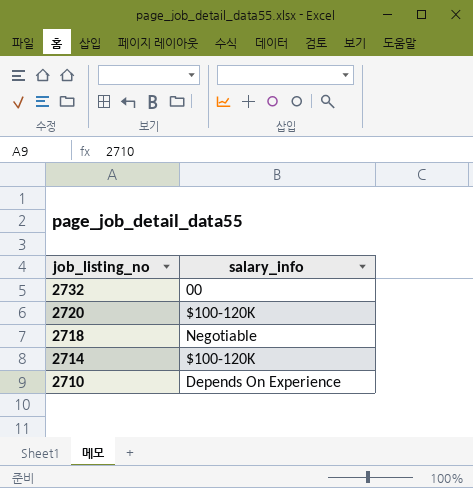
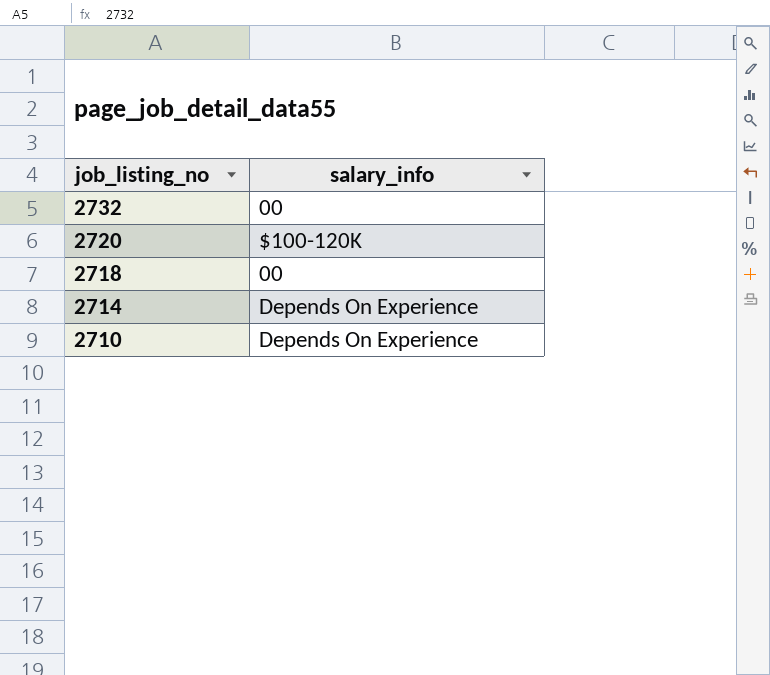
2718 | salary_info: Negotiable -> 00
2714 | salary_info: $100-120K -> Depends On Experience

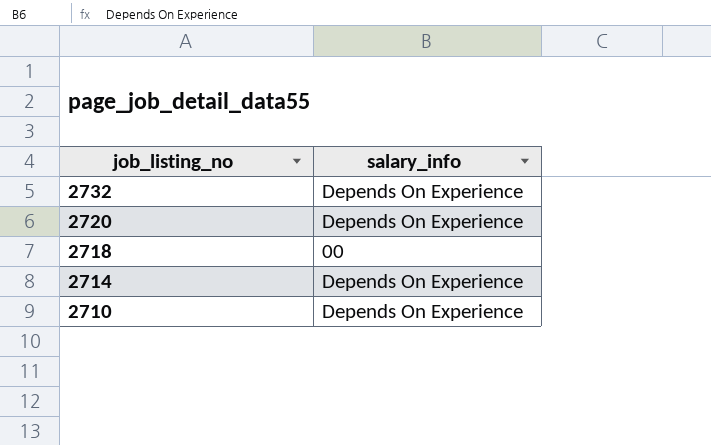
2732 | salary_info: 00 -> Depends On Experience
2720 | salary_info: $100-120K -> Depends On Experience

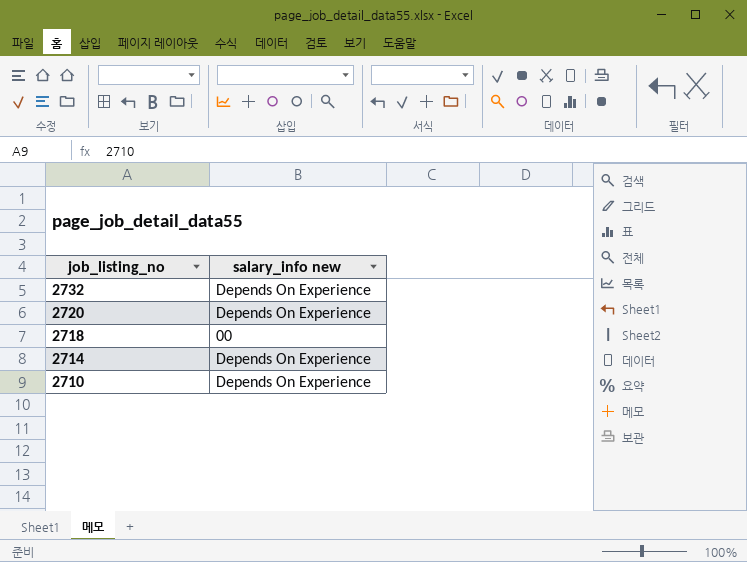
column name: salary_info -> salary_info new

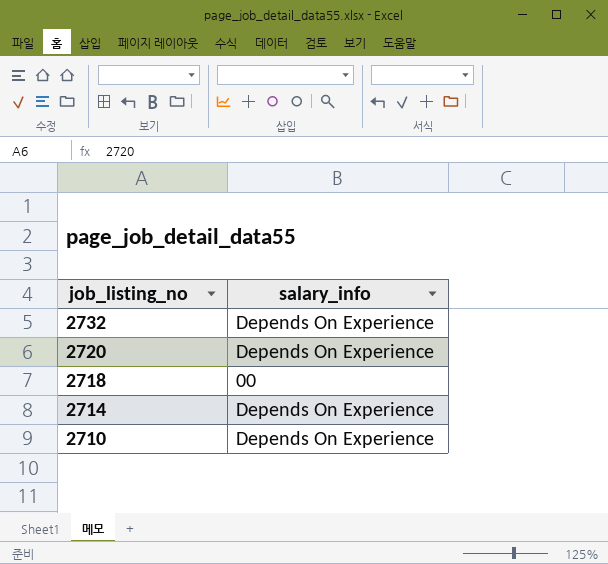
column name: salary_info new -> salary_info

